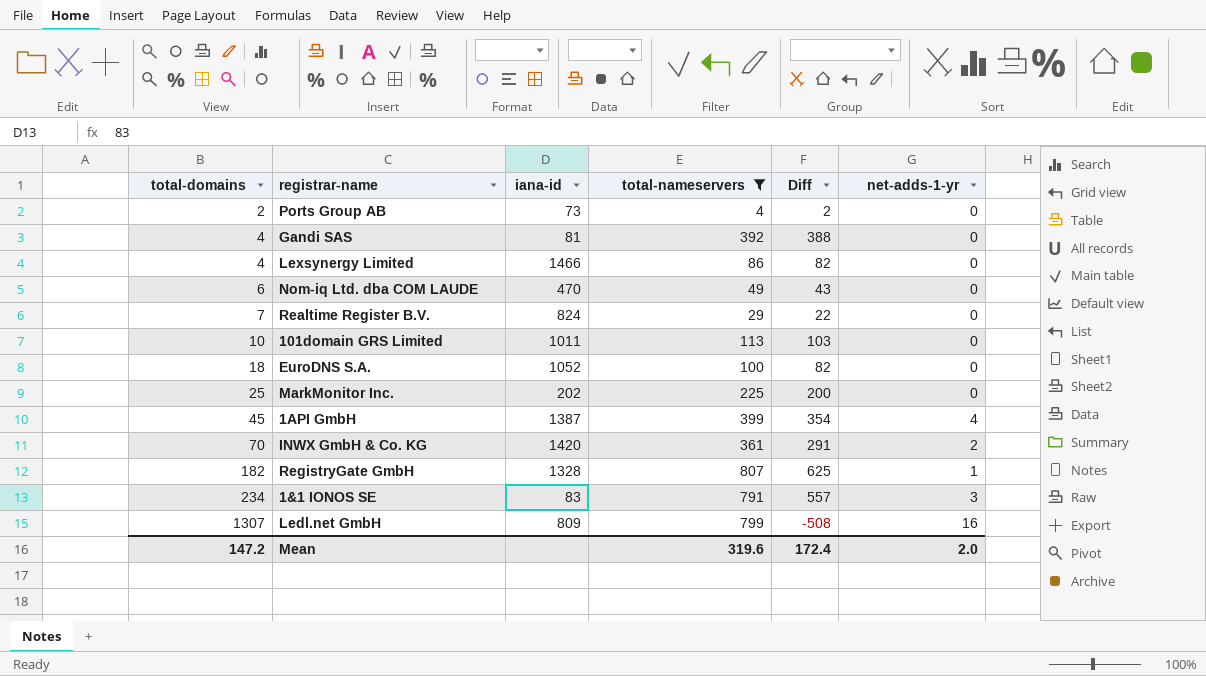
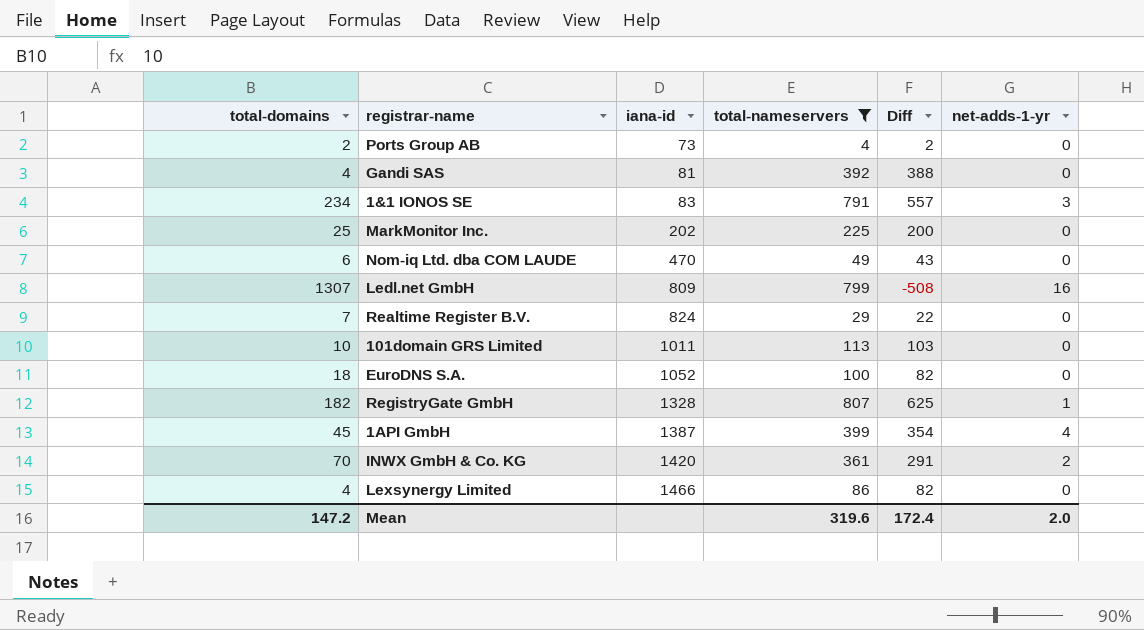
row order: total-domains ascending -> iana-id ascending

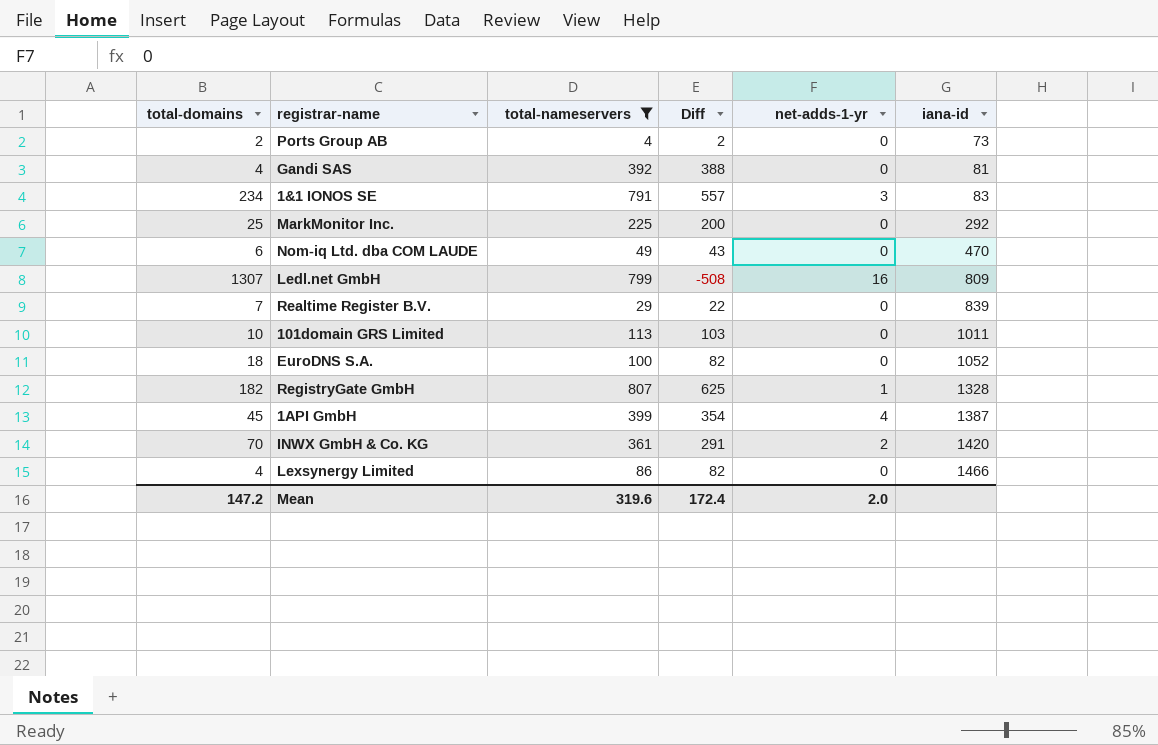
column iana-id | position: 3 -> 6
MarkMonitor Inc. | iana-id: 202 -> 292
Realtime Register B.V. | iana-id: 824 -> 839

